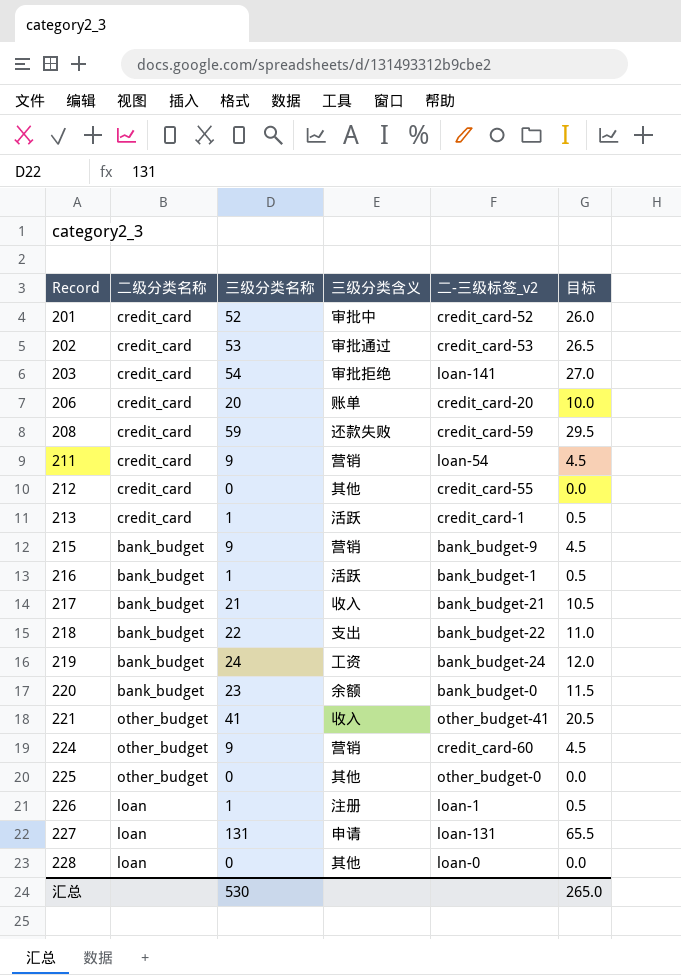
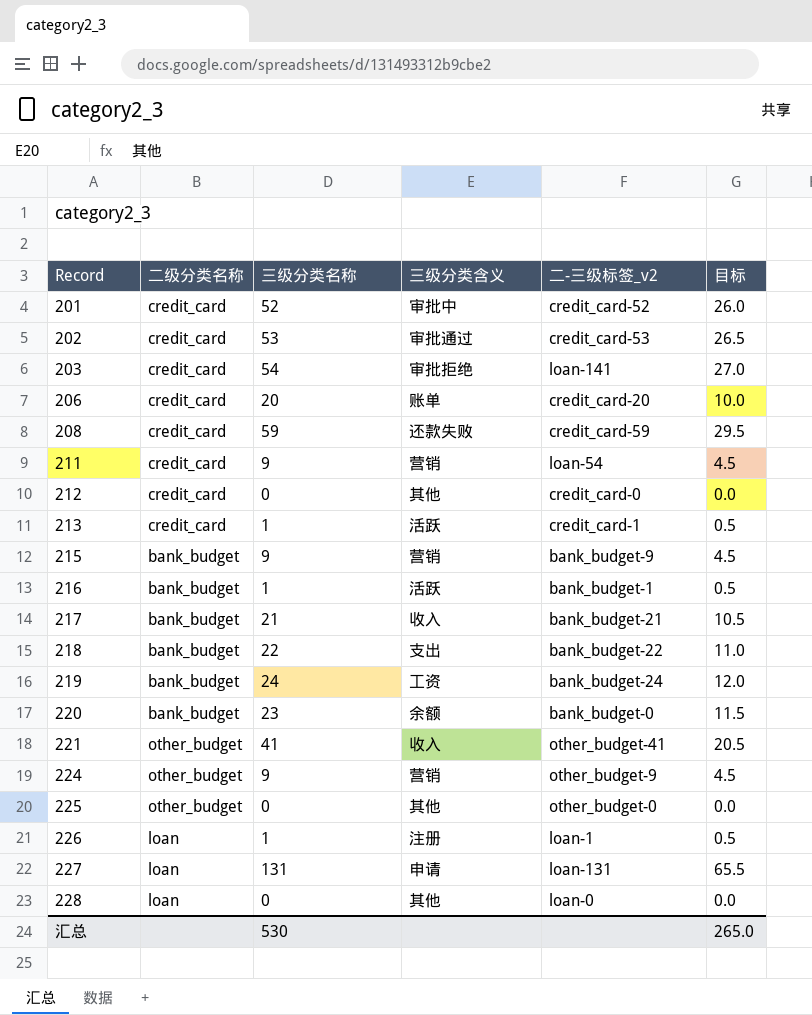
212 | 二-三级标签_v2: credit_card-55 -> credit_card-0
224 | 二-三级标签_v2: credit_card-60 -> other_budget-9

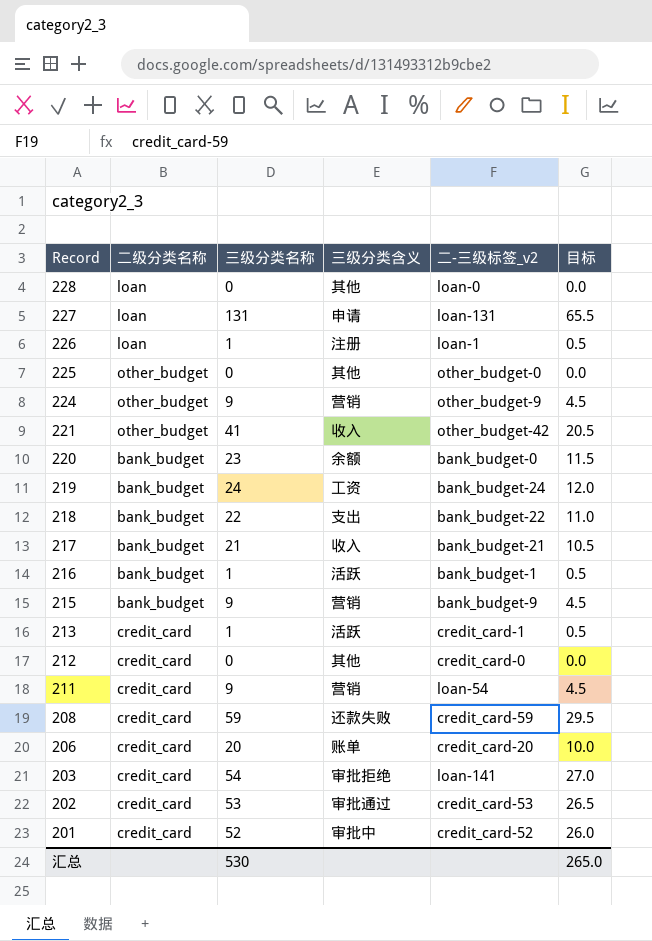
row order: Record ascending -> Record descending
221 | 二-三级标签_v2: other_budget-41 -> other_budget-42

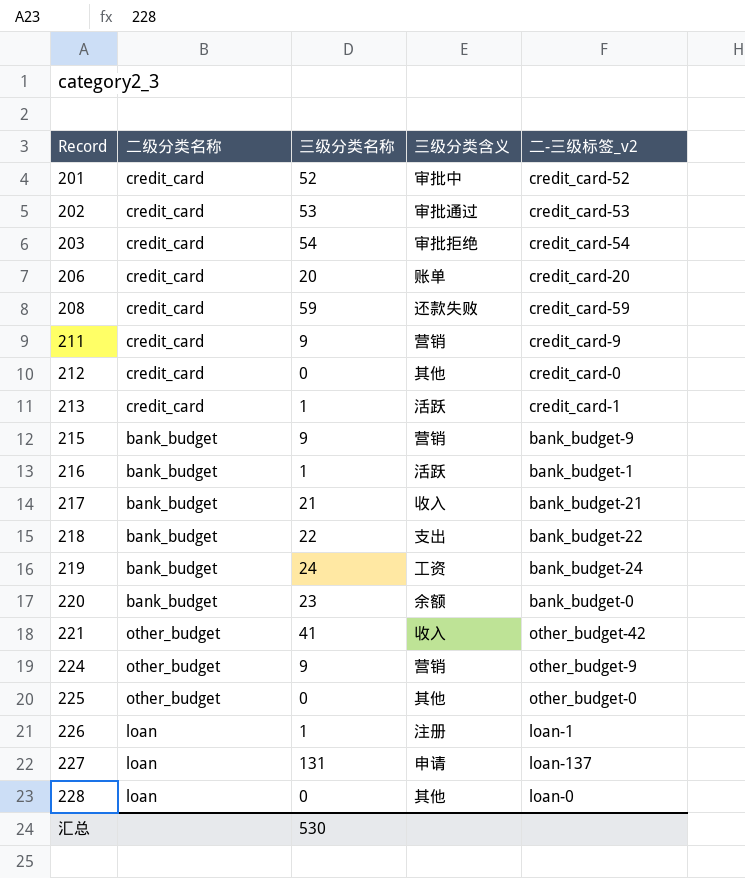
row order: Record descending -> Record ascending
column 目标 | formula: [三级分类名称] * 0.5 -> none
203 | 二-三级标签_v2: loan-141 -> credit_card-54
211 | 二-三级标签_v2: loan-54 -> credit_card-9
227 | 二-三级标签_v2: loan-131 -> loan-137

